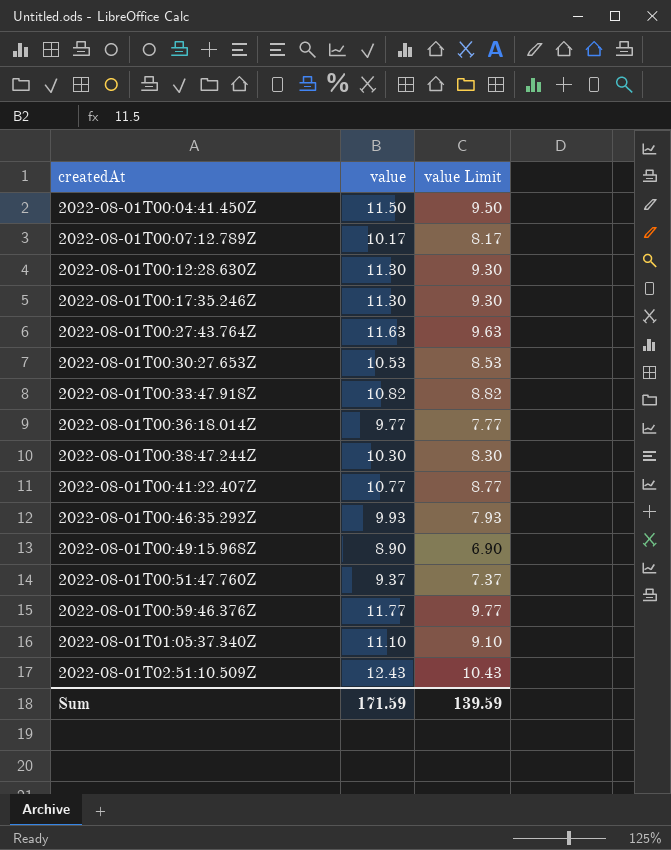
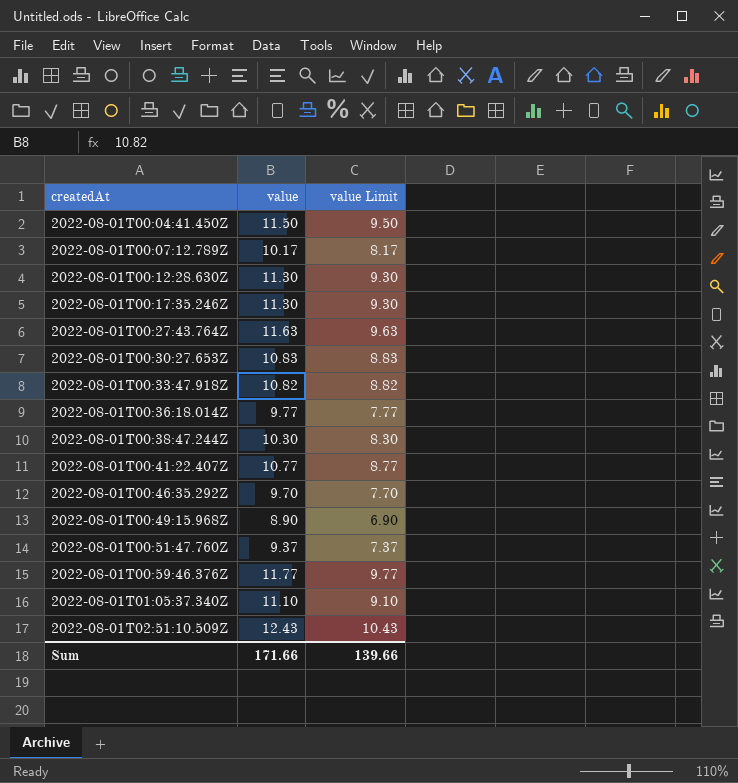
2022-08-01T00:30:27.653Z | value: 10.53 -> 10.83
2022-08-01T00:30:27.653Z | value Limit: 8.53 -> 8.83
2022-08-01T00:46:35.292Z | value: 9.93 -> 9.70
2022-08-01T00:46:35.292Z | value Limit: 7.93 -> 7.70
Sum | value: 171.59 -> 171.66
Sum | value Limit: 139.59 -> 139.66

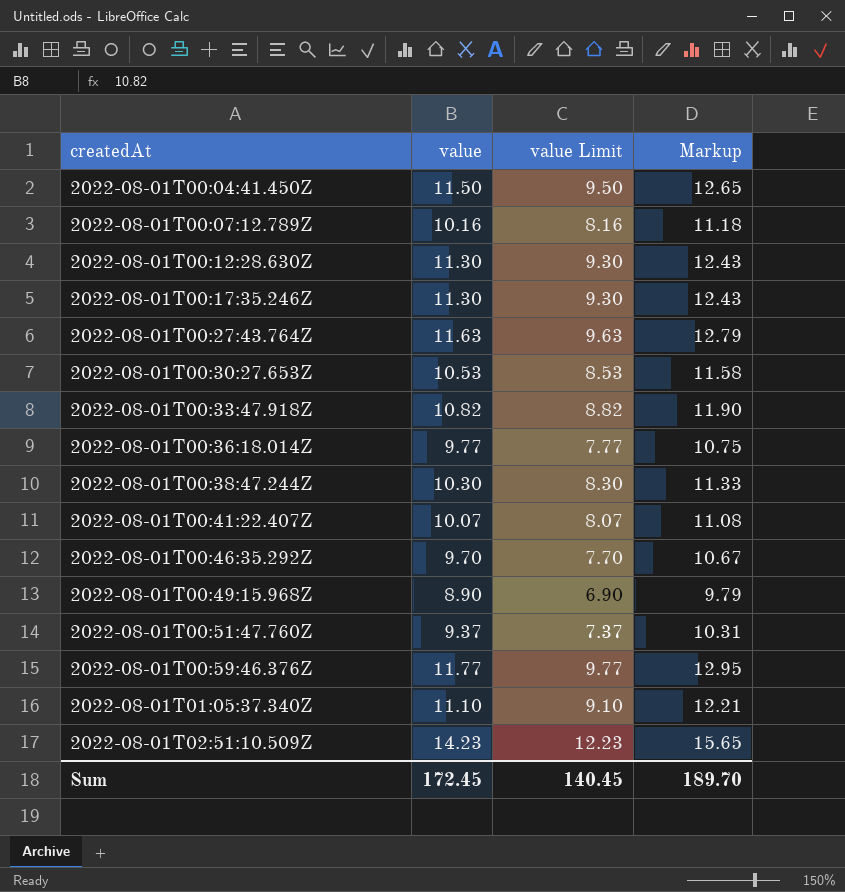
column Markup | formula: none -> [value] * 1.1
2022-08-01T00:07:12.789Z | value: 10.17 -> 10.16
2022-08-01T00:07:12.789Z | value Limit: 8.17 -> 8.16
2022-08-01T00:30:27.653Z | value: 10.83 -> 10.53
2022-08-01T00:30:27.653Z | value Limit: 8.83 -> 8.53
2022-08-01T00:41:22.407Z | value: 10.77 -> 10.07
2022-08-01T00:41:22.407Z | value Limit: 8.77 -> 8.07
2022-08-01T02:51:10.509Z | value: 12.43 -> 14.23
2022-08-01T02:51:10.509Z | value Limit: 10.43 -> 12.23
Sum | value: 171.66 -> 172.45
Sum | value Limit: 139.66 -> 140.45

